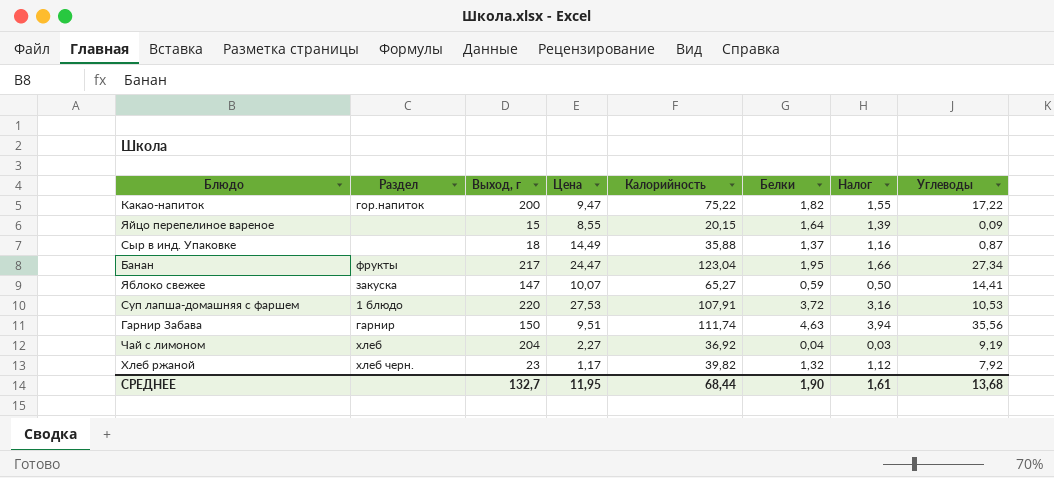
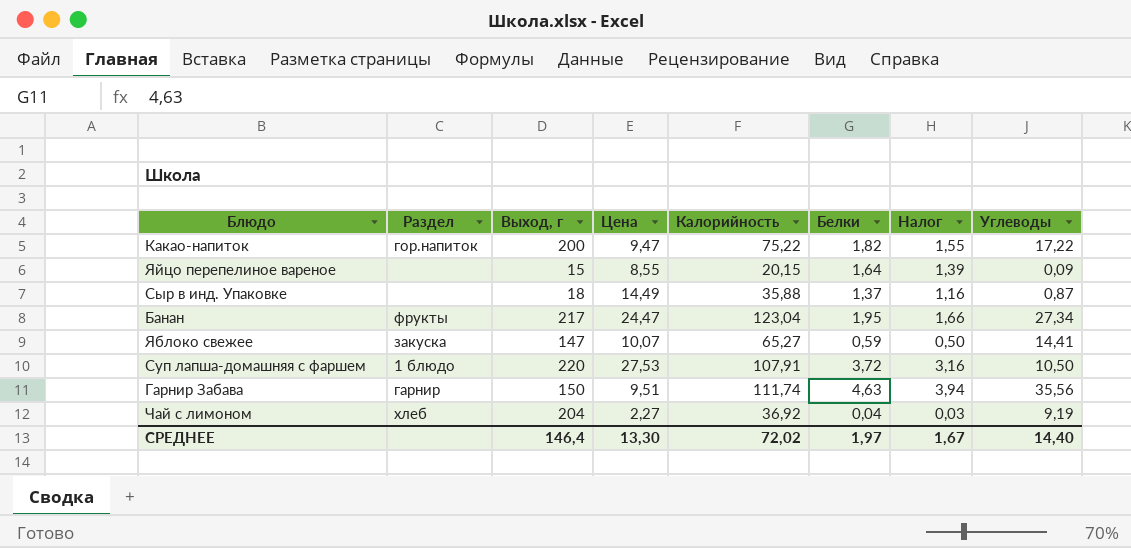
row Хлеб ржаной: хлеб черн. | 23 | 1,17 | 39,82 | 1,32 | 1,12 | 7,92 -> none
Суп лапша-домашняя с фаршем | Углеводы: 10,53 -> 10,50
СРЕДНЕЕ | Выход, г: 132,7 -> 146,4
СРЕДНЕЕ | Цена: 11,95 -> 13,30
СРЕДНЕЕ | Калорийность: 68,44 -> 72,02
СРЕДНЕЕ | Белки: 1,90 -> 1,97
СРЕДНЕЕ | Налог: 1,61 -> 1,67
СРЕДНЕЕ | Углеводы: 13,68 -> 14,40

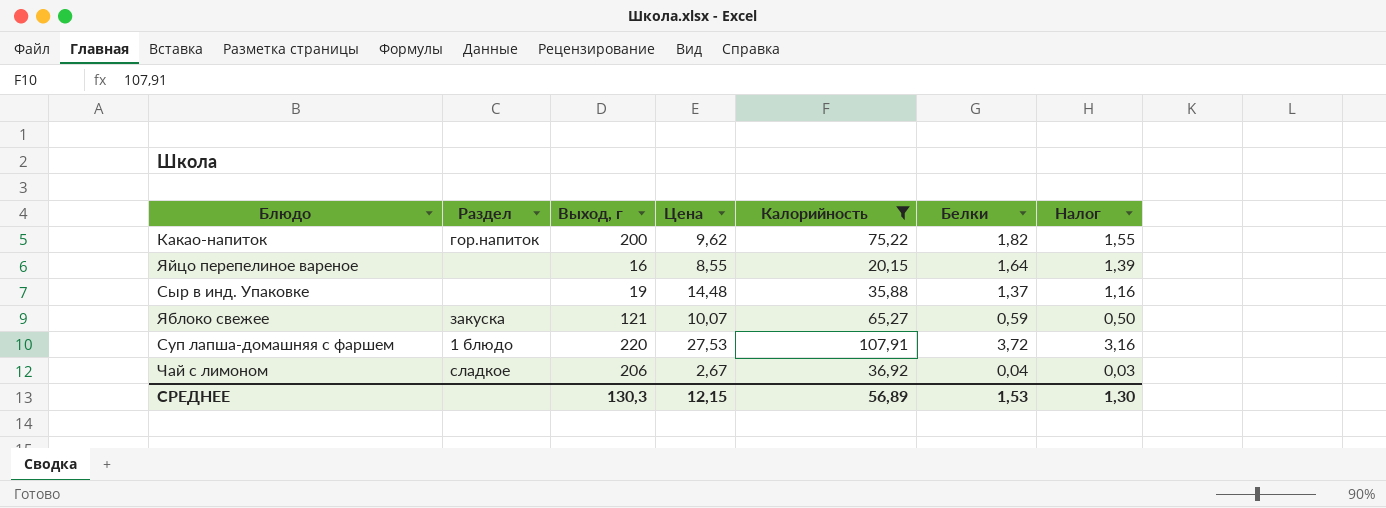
filter: none -> Калорийность <= 107,91
column Углеводы | position: 8 -> none
Какао-напиток | Цена: 9,47 -> 9,62
Яйцо перепелиное вареное | Выход, г: 15 -> 16
Сыр в инд. Упаковке | Выход, г: 18 -> 19
Сыр в инд. Упаковке | Цена: 14,49 -> 14,48
Яблоко свежее | Выход, г: 147 -> 121
Чай с лимоном | Раздел: хлеб -> сладкое
Чай с лимоном | Выход, г: 204 -> 206
Чай с лимоном | Цена: 2,27 -> 2,67
СРЕДНЕЕ | Выход, г: 146,4 -> 130,3
СРЕДНЕЕ | Цена: 13,30 -> 12,15
СРЕДНЕЕ | Калорийность: 72,02 -> 56,89
СРЕДНЕЕ | Белки: 1,97 -> 1,53
СРЕДНЕЕ | Налог: 1,67 -> 1,30

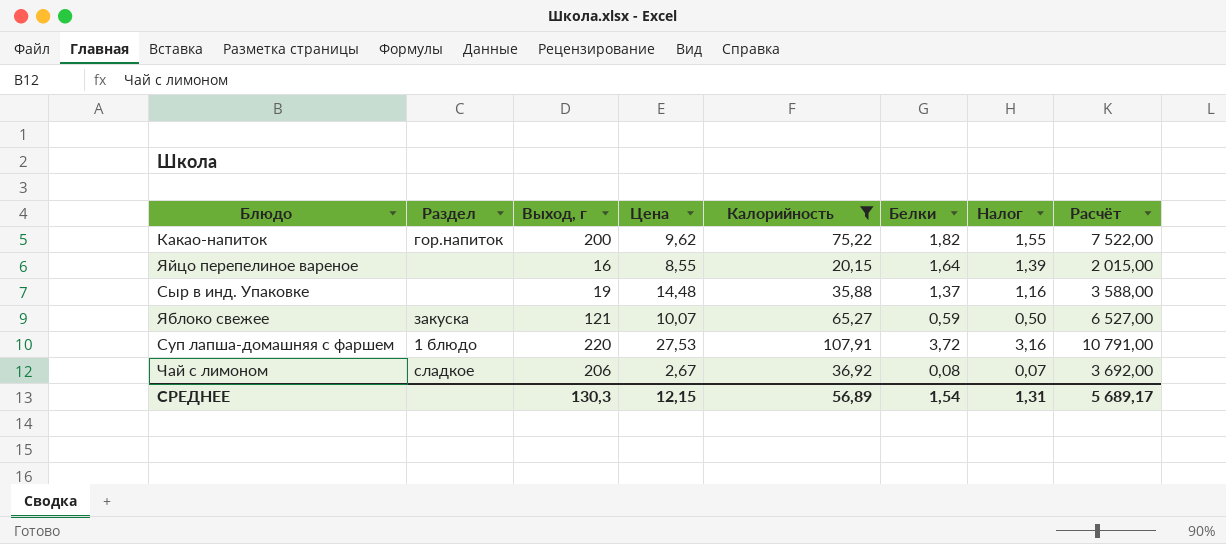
column Расчёт | formula: none -> [Калорийность] * 100
Чай с лимоном | Белки: 0,04 -> 0,08
Чай с лимоном | Налог: 0,03 -> 0,07
СРЕДНЕЕ | Белки: 1,53 -> 1,54
СРЕДНЕЕ | Налог: 1,30 -> 1,31

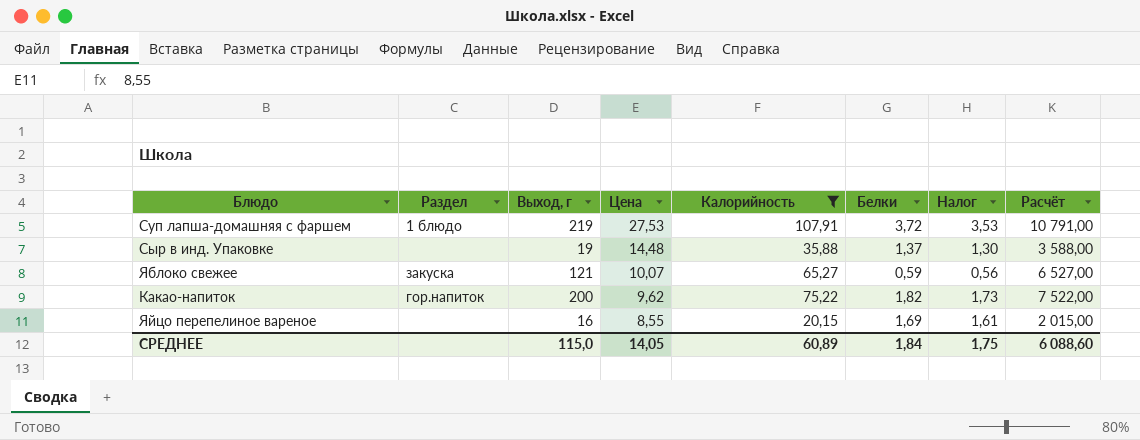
row order: none -> Цена descending
column Налог | formula: [Белки] * 0,85 -> [Белки] * 0,95
row Чай с лимоном: сладкое | 206 | 2,67 | 36,92 | 0,08 | 0,07 | 3 692,00 -> none
Суп лапша-домашняя с фаршем | Выход, г: 220 -> 219
Яйцо перепелиное вареное | Белки: 1,64 -> 1,69
СРЕДНЕЕ | Выход, г: 130,3 -> 115,0
СРЕДНЕЕ | Цена: 12,15 -> 14,05
СРЕДНЕЕ | Калорийность: 56,89 -> 60,89
СРЕДНЕЕ | Белки: 1,54 -> 1,84
СРЕДНЕЕ | Налог: 1,31 -> 1,75
СРЕДНЕЕ | Расчёт: 5 689,17 -> 6 088,60

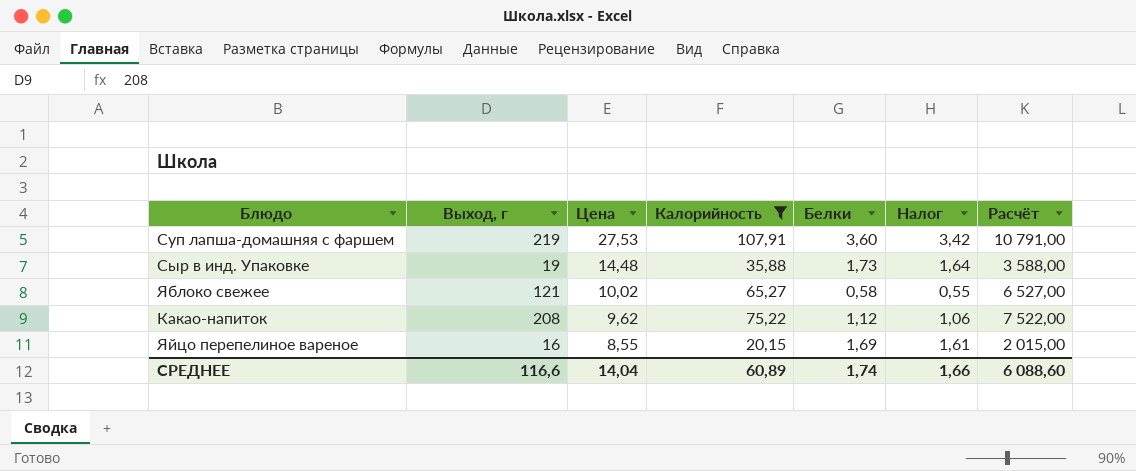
column Раздел | position: 2 -> none
Суп лапша-домашняя с фаршем | Белки: 3,72 -> 3,60
Суп лапша-домашняя с фаршем | Налог: 3,53 -> 3,42
Сыр в инд. Упаковке | Белки: 1,37 -> 1,73
Сыр в инд. Упаковке | Налог: 1,30 -> 1,64
Яблоко свежее | Цена: 10,07 -> 10,02
Яблоко свежее | Белки: 0,59 -> 0,58
Яблоко свежее | Налог: 0,56 -> 0,55
Какао-напиток | Выход, г: 200 -> 208
Какао-напиток | Белки: 1,82 -> 1,12
Какао-напиток | Налог: 1,73 -> 1,06
СРЕДНЕЕ | Выход, г: 115,0 -> 116,6
СРЕДНЕЕ | Цена: 14,05 -> 14,04
СРЕДНЕЕ | Белки: 1,84 -> 1,74
СРЕДНЕЕ | Налог: 1,75 -> 1,66

